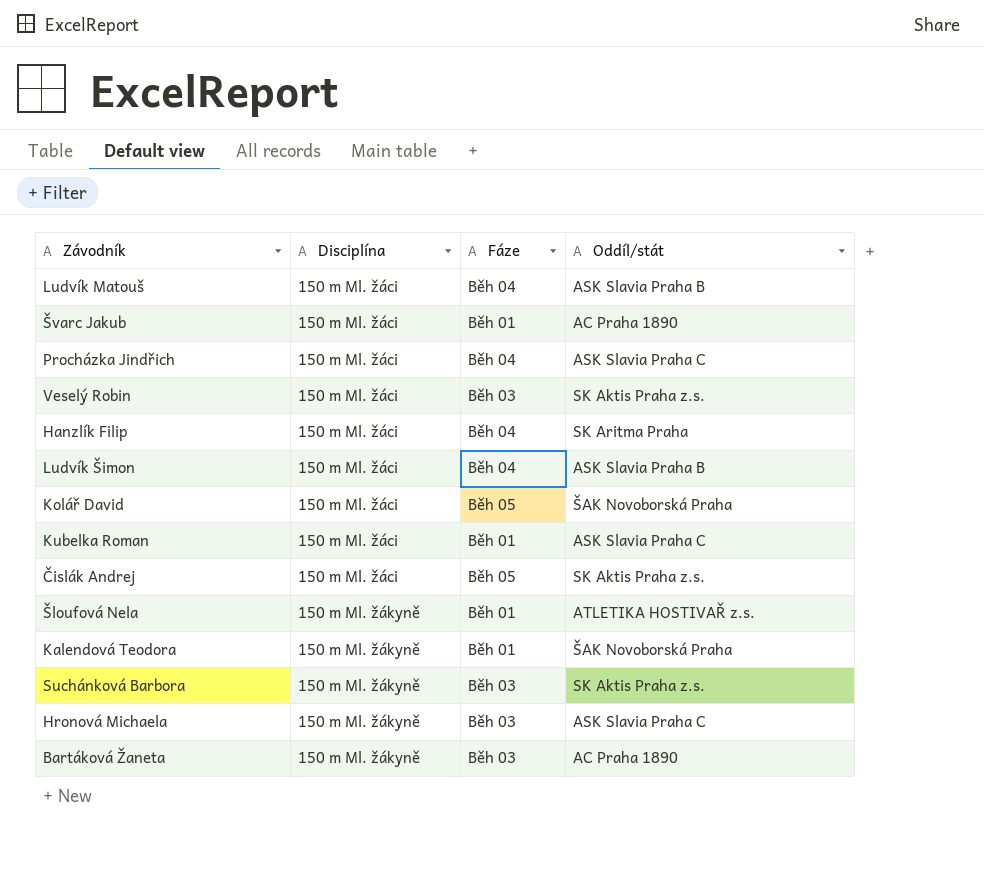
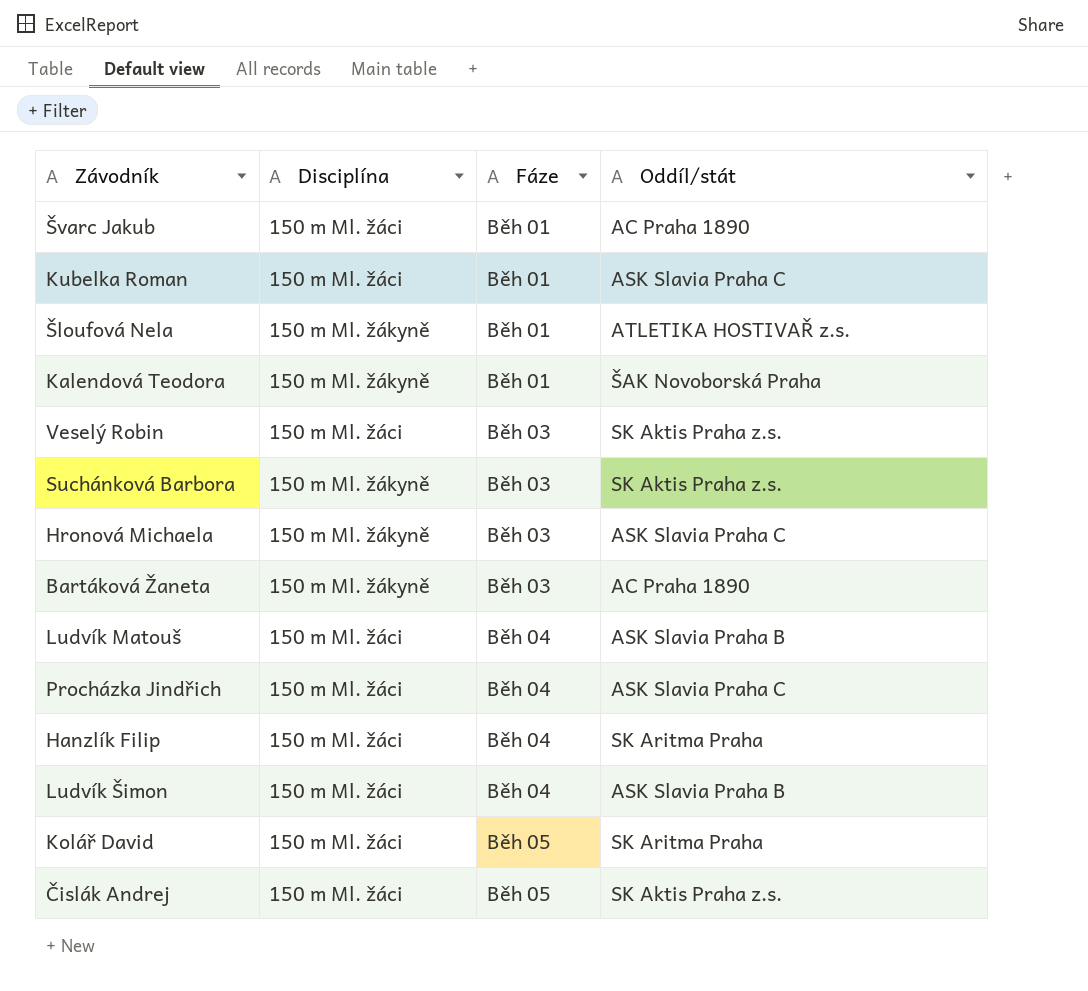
row order: Disciplína ascending -> Fáze ascending
Kolář David | Oddíl/stát: ŠAK Novoborská Praha -> SK Aritma Praha

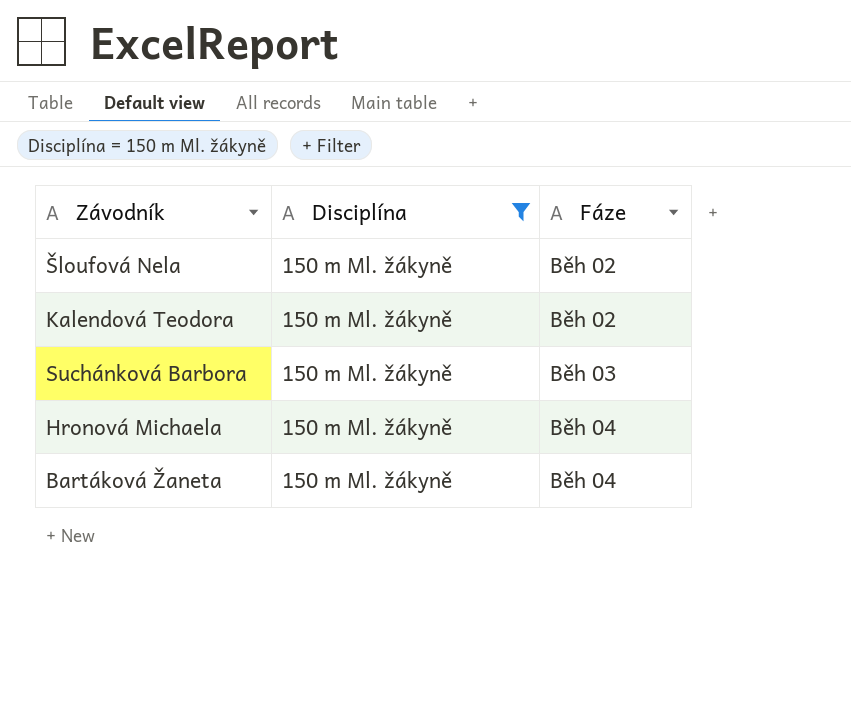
filter: none -> Disciplína = 150 m Ml. žákyně
column Oddíl/stát | position: 4 -> none
Šloufová Nela | Fáze: Běh 01 -> Běh 02
Kalendová Teodora | Fáze: Běh 01 -> Běh 02
Hronová Michaela | Fáze: Běh 03 -> Běh 04
Bartáková Žaneta | Fáze: Běh 03 -> Běh 04

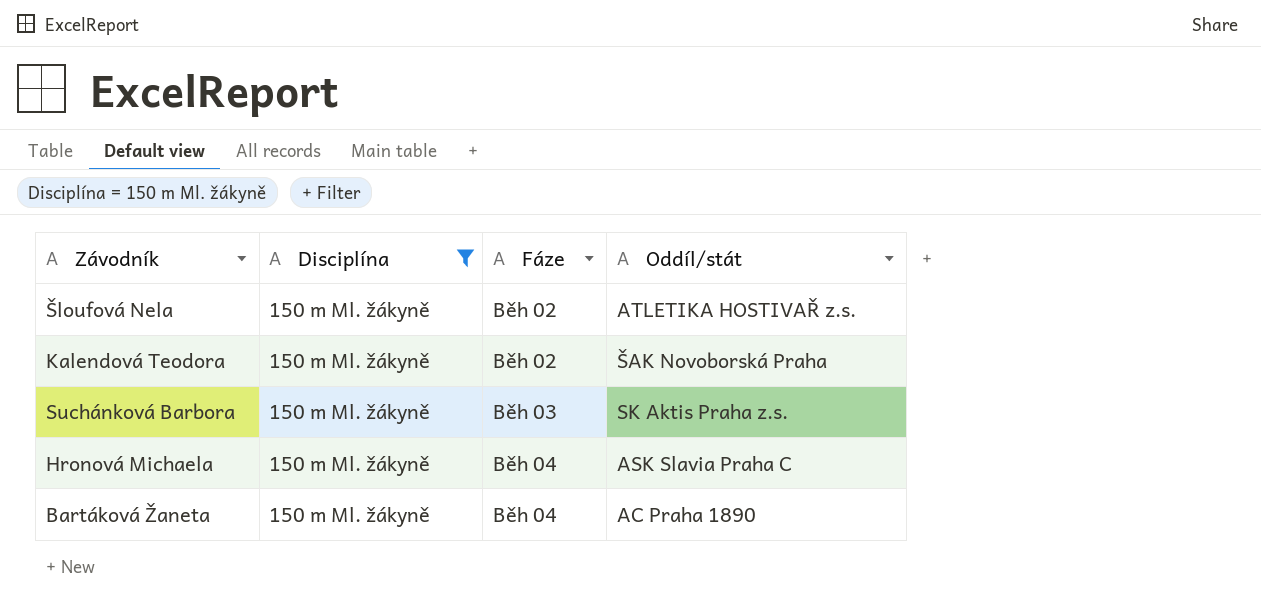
column Oddíl/stát | position: none -> 4

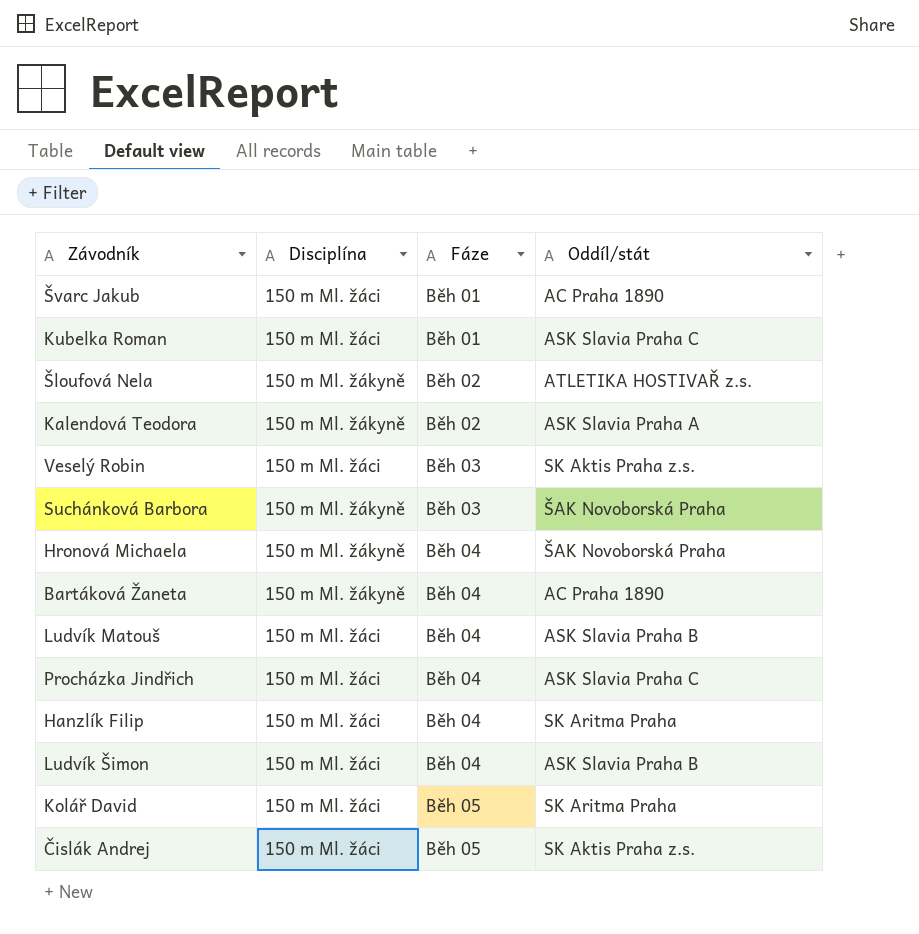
filter: Disciplína = 150 m Ml. žákyně -> none
Kalendová Teodora | Oddíl/stát: ŠAK Novoborská Praha -> ASK Slavia Praha A
Suchánková Barbora | Oddíl/stát: SK Aktis Praha z.s. -> ŠAK Novoborská Praha
Hronová Michaela | Oddíl/stát: ASK Slavia Praha C -> ŠAK Novoborská Praha

